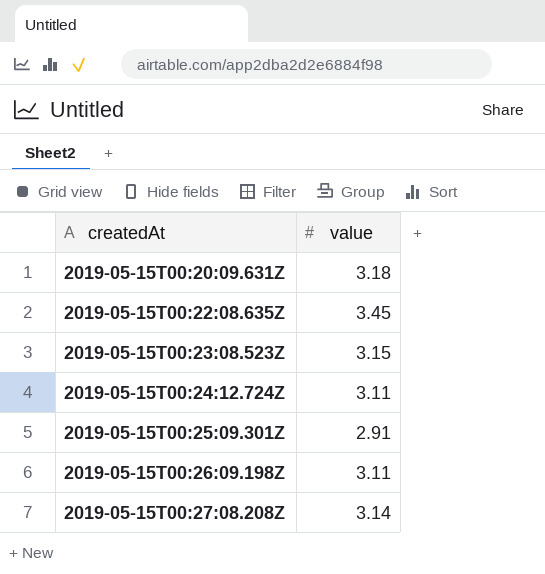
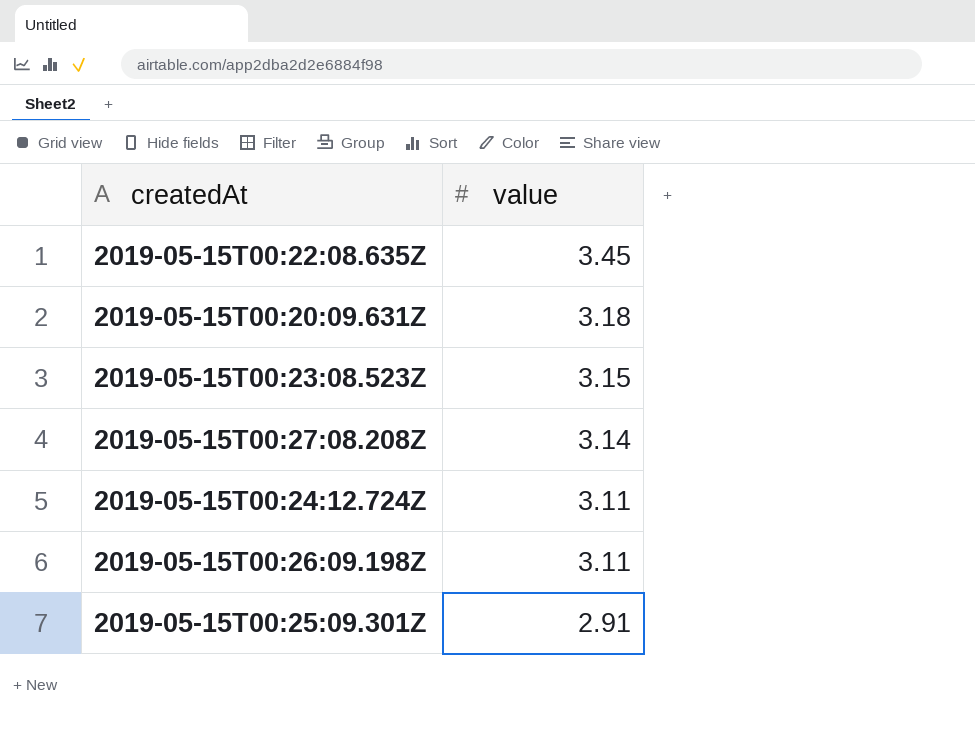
row order: createdAt ascending -> value descending

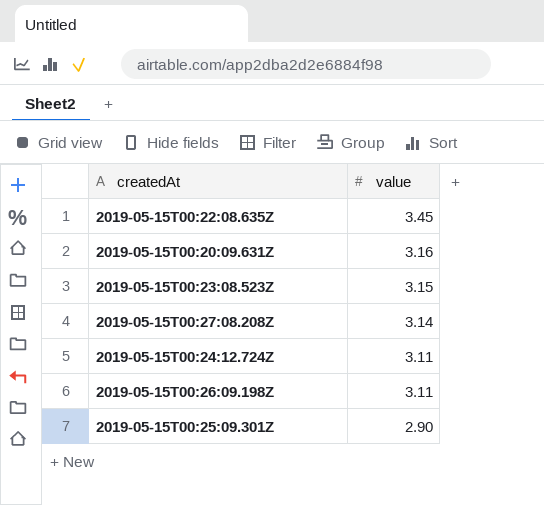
2019-05-15T00:20:09.631Z | value: 3.18 -> 3.16
2019-05-15T00:25:09.301Z | value: 2.91 -> 2.90

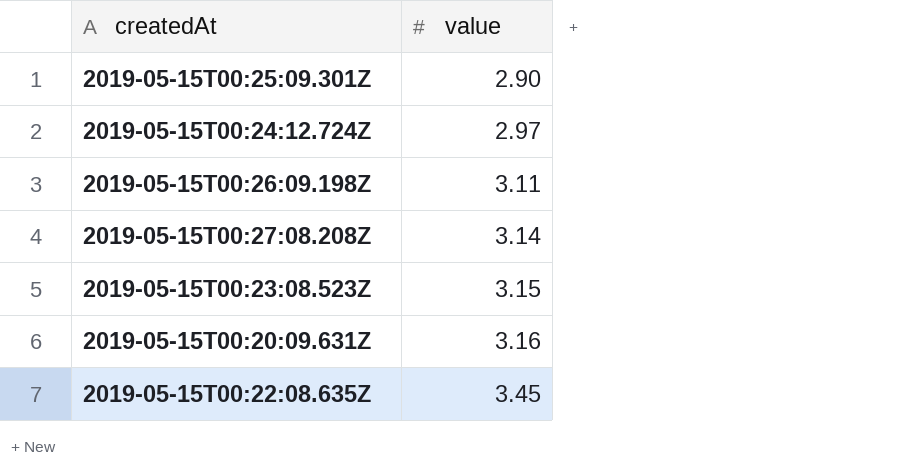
row order: value descending -> value ascending
2019-05-15T00:24:12.724Z | value: 3.11 -> 2.97

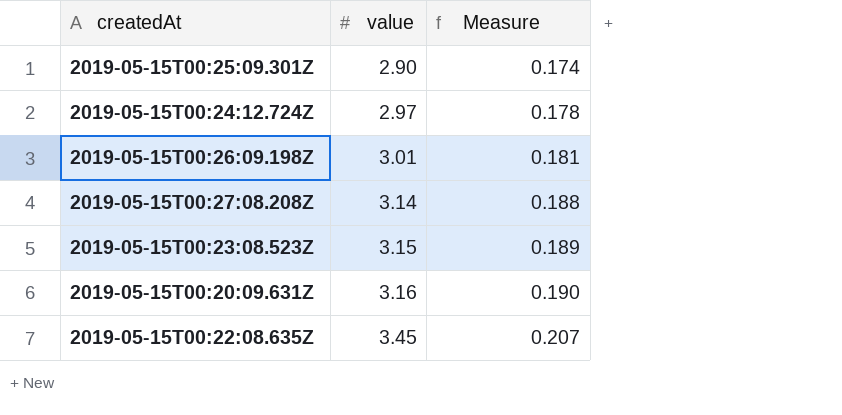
column Measure | formula: none -> [value] * 0.06
2019-05-15T00:26:09.198Z | value: 3.11 -> 3.01

